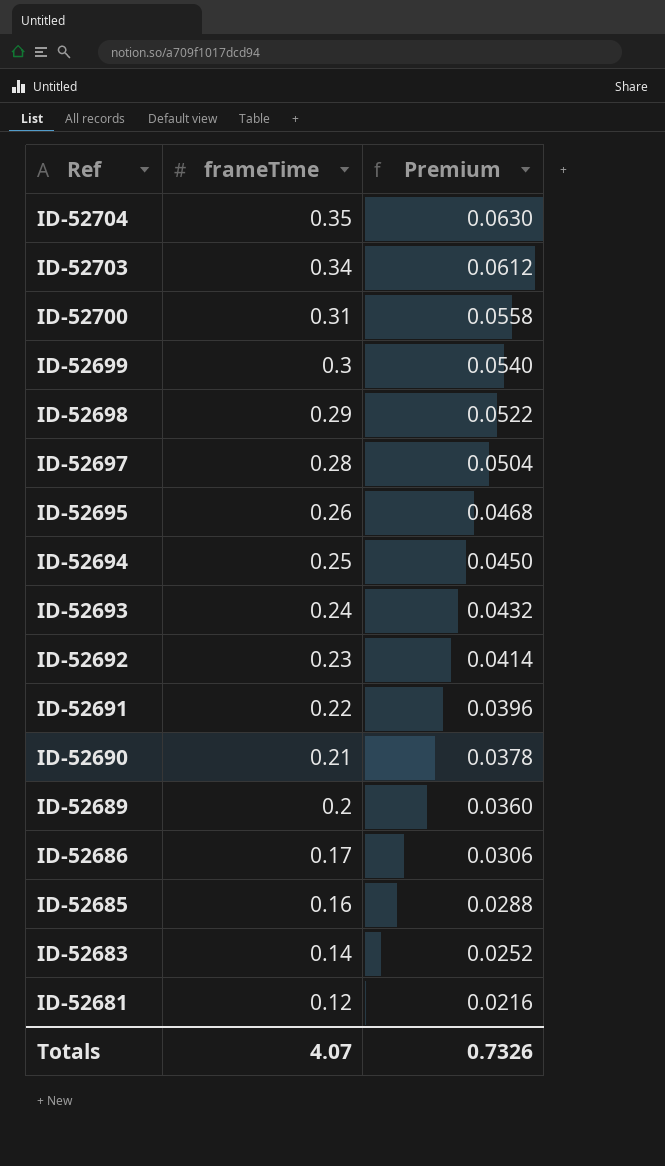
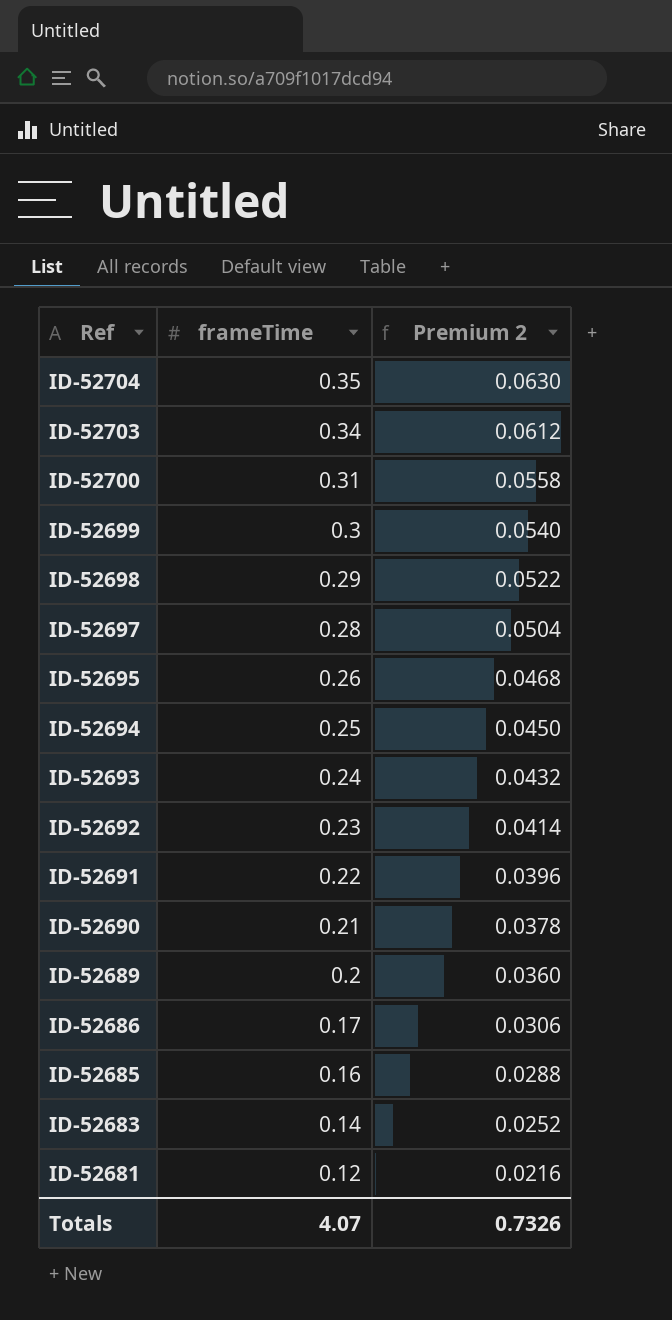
column name: Premium -> Premium 2

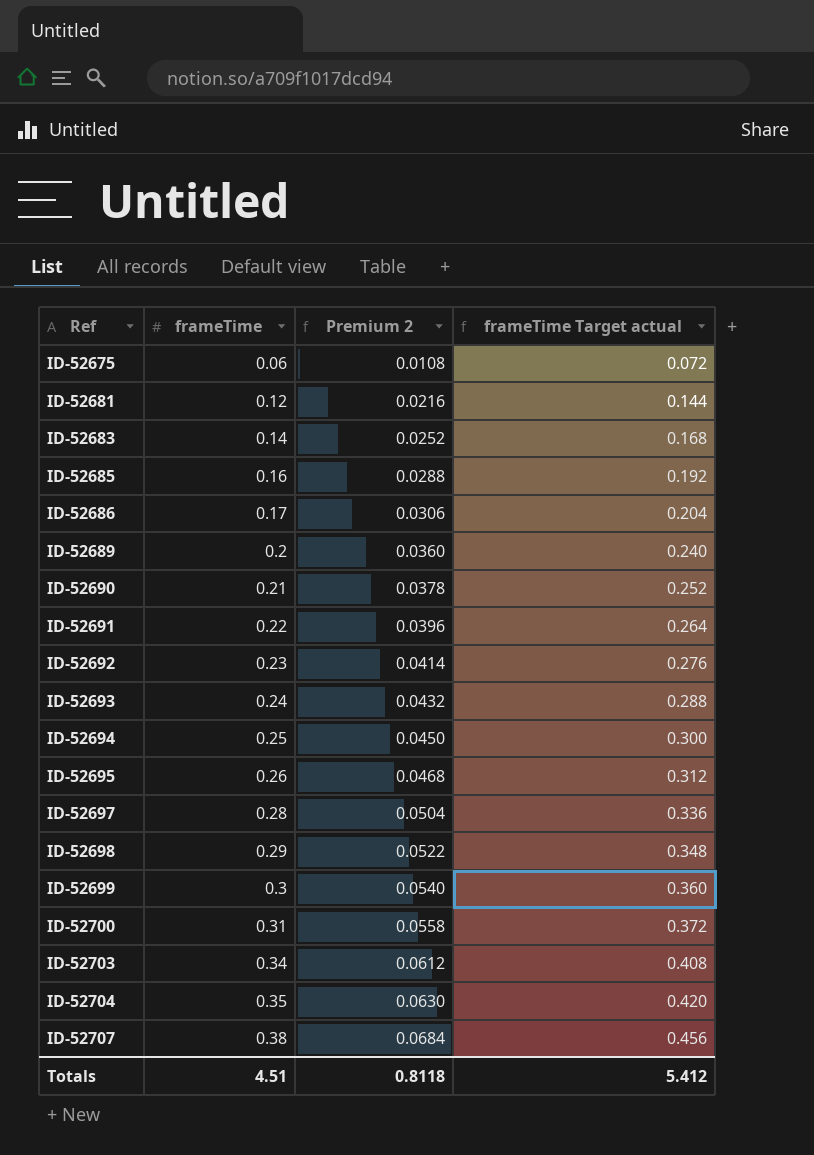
row order: Ref descending -> Ref ascending
column frameTime Target actual | formula: none -> [frameTime] * 1.2
row ID-52675: none -> 0.06 | 0.0108 | 0.072
row ID-52707: none -> 0.38 | 0.0684 | 0.456
Totals | frameTime: 4.07 -> 4.51
Totals | Premium 2: 0.7326 -> 0.8118

